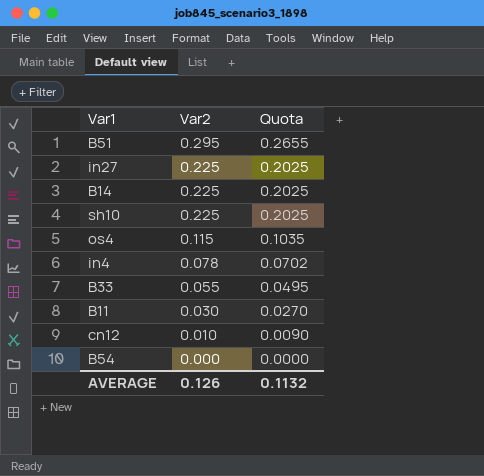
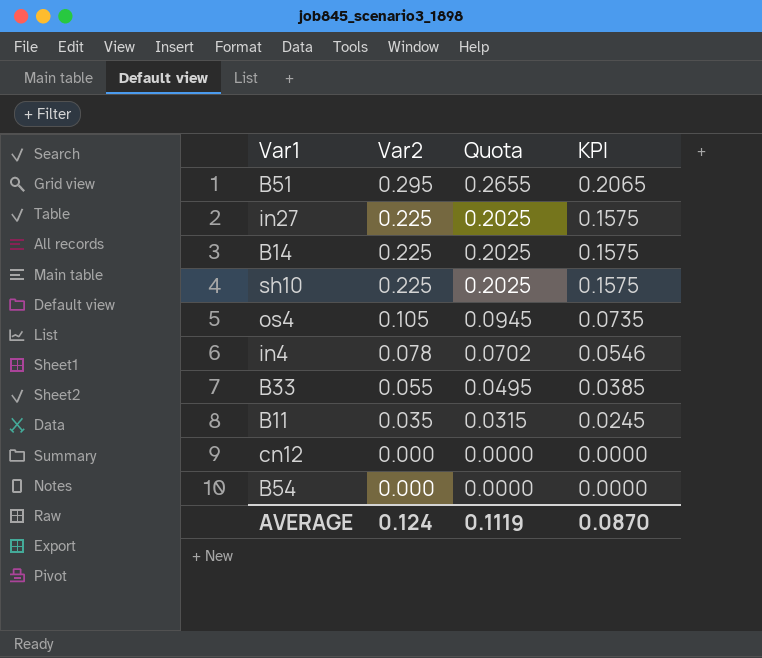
column KPI | formula: none -> [Var2] * 0.7
os4 | Var2: 0.115 -> 0.105
os4 | Quota: 0.1035 -> 0.0945
B11 | Var2: 0.030 -> 0.035
B11 | Quota: 0.0270 -> 0.0315
cn12 | Var2: 0.010 -> 0.000
cn12 | Quota: 0.0090 -> 0.0000
AVERAGE | Var2: 0.126 -> 0.124
AVERAGE | Quota: 0.1132 -> 0.1119

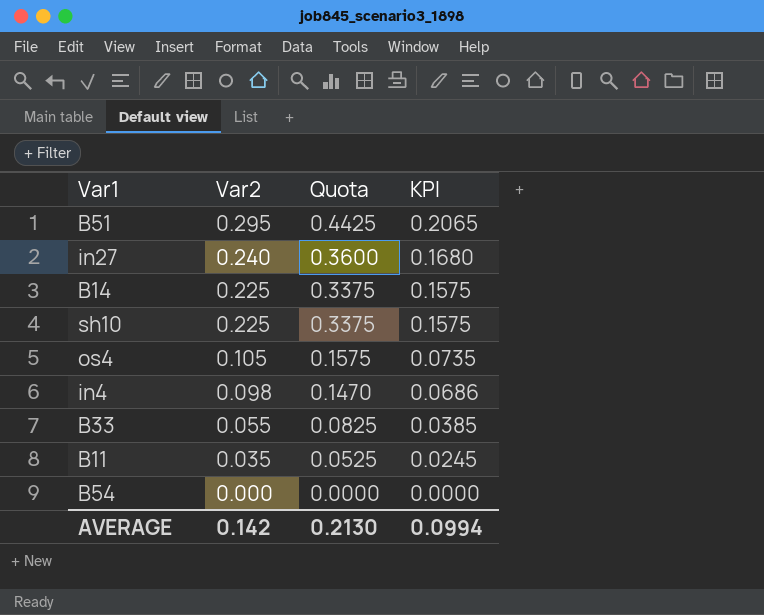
column Quota | formula: [Var2] * 0.9 -> [Var2] * 1.5
row cn12: 0.000 | 0.0000 | 0.0000 -> none
in27 | Var2: 0.225 -> 0.240
in27 | KPI: 0.1575 -> 0.1680
in4 | Var2: 0.078 -> 0.098
in4 | KPI: 0.0546 -> 0.0686
AVERAGE | Var2: 0.124 -> 0.142
AVERAGE | Quota: 0.1119 -> 0.2130
AVERAGE | KPI: 0.0870 -> 0.0994

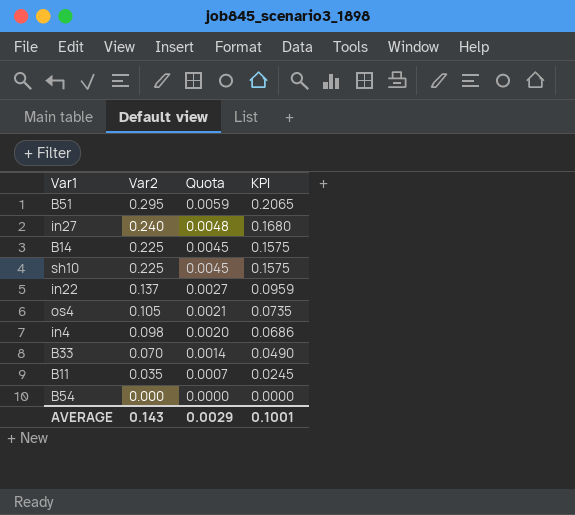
column Quota | formula: [Var2] * 1.5 -> [Var2] * 0.02
row in22: none -> 0.137 | 0.0027 | 0.0959
B33 | Var2: 0.055 -> 0.070
B33 | KPI: 0.0385 -> 0.0490
AVERAGE | Var2: 0.142 -> 0.143
AVERAGE | Quota: 0.2130 -> 0.0029
AVERAGE | KPI: 0.0994 -> 0.1001

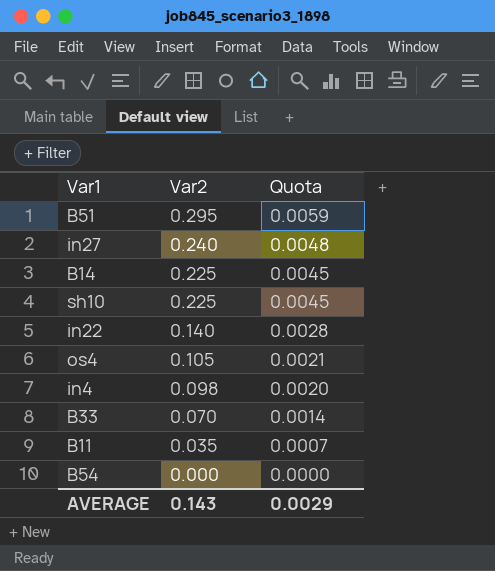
column KPI | formula: [Var2] * 0.7 -> none
in22 | Var2: 0.137 -> 0.140
in22 | Quota: 0.0027 -> 0.0028

